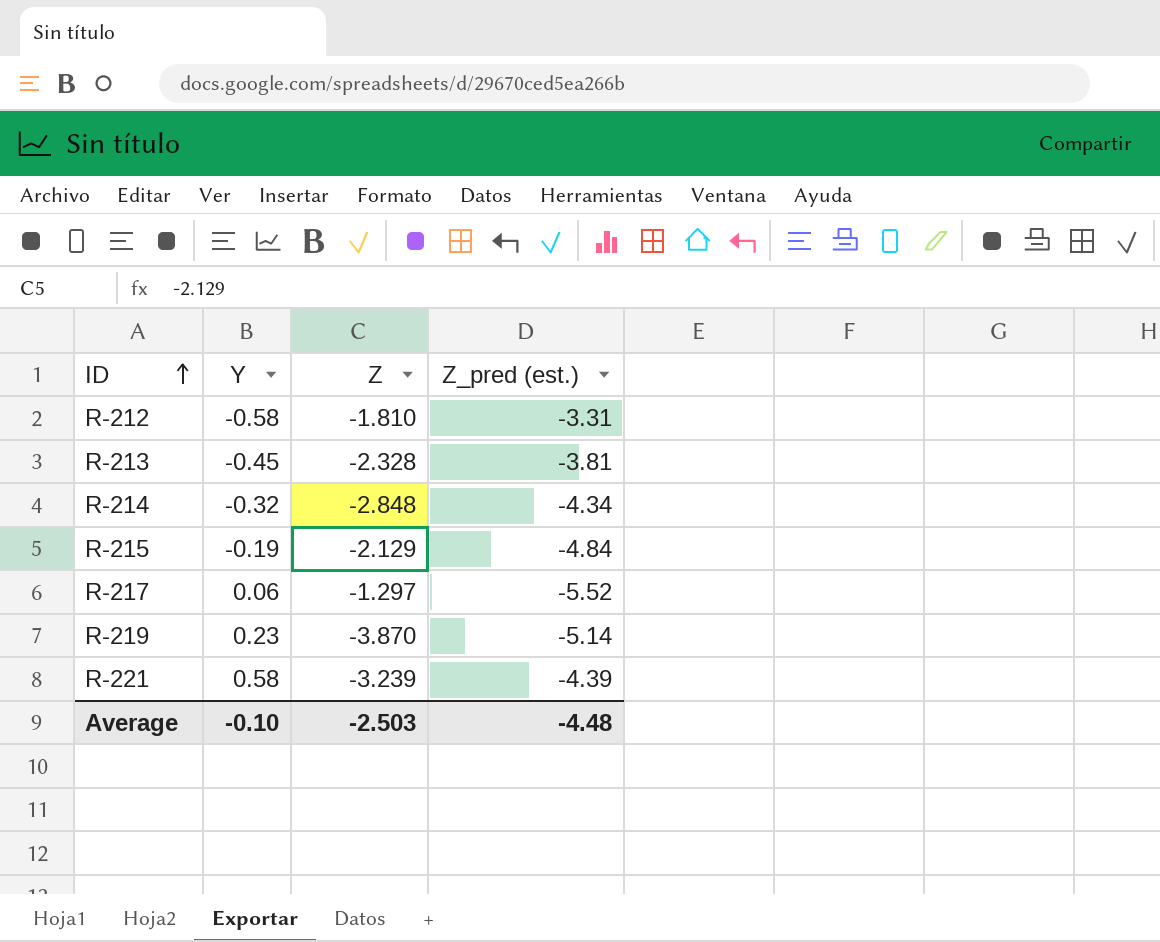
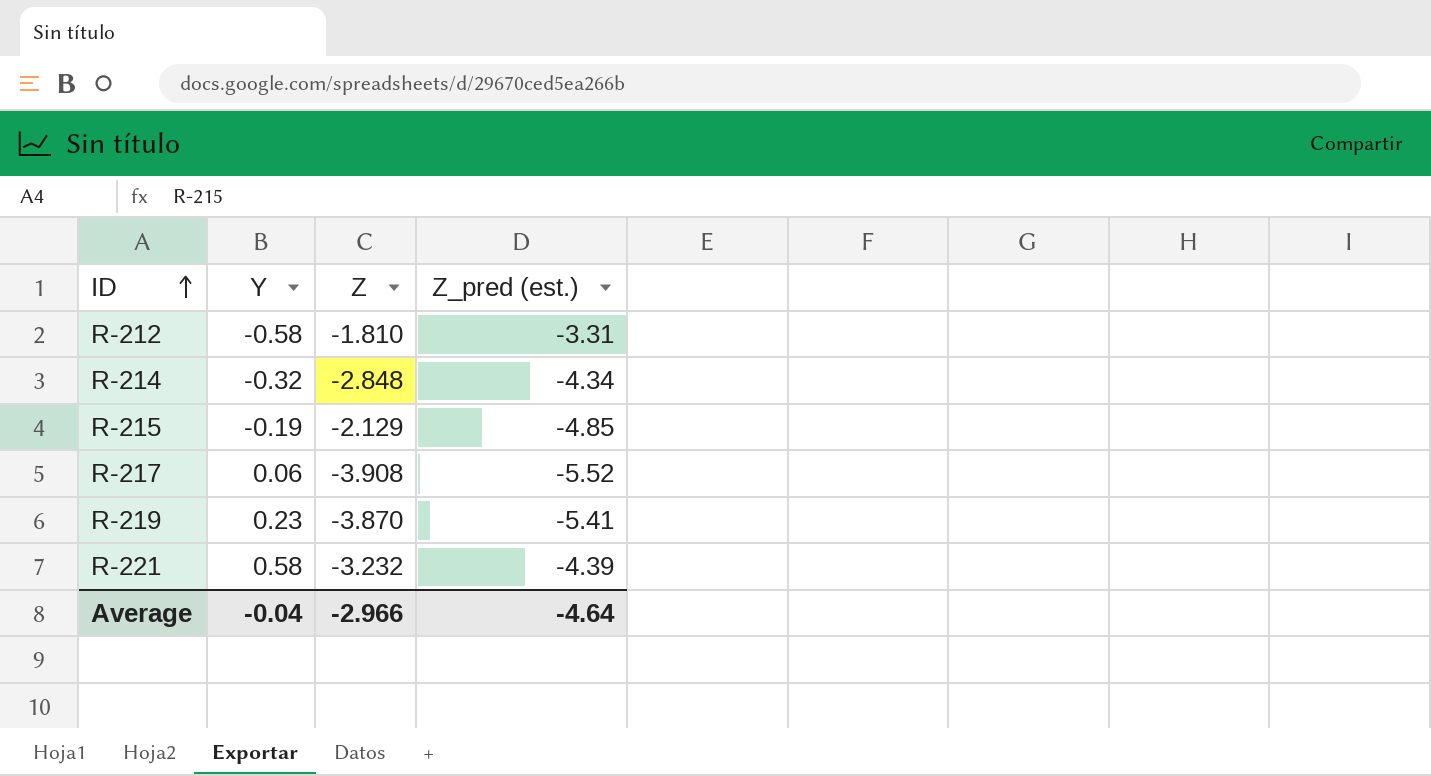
row R-213: -0.45 | -2.328 | -3.81 -> none
R-215 | Z_pred (est.): -4.84 -> -4.85
R-217 | Z: -1.297 -> -3.908
R-219 | Z_pred (est.): -5.14 -> -5.41
R-221 | Z: -3.239 -> -3.232
Average | Y: -0.10 -> -0.04
Average | Z: -2.503 -> -2.966
Average | Z_pred (est.): -4.48 -> -4.64

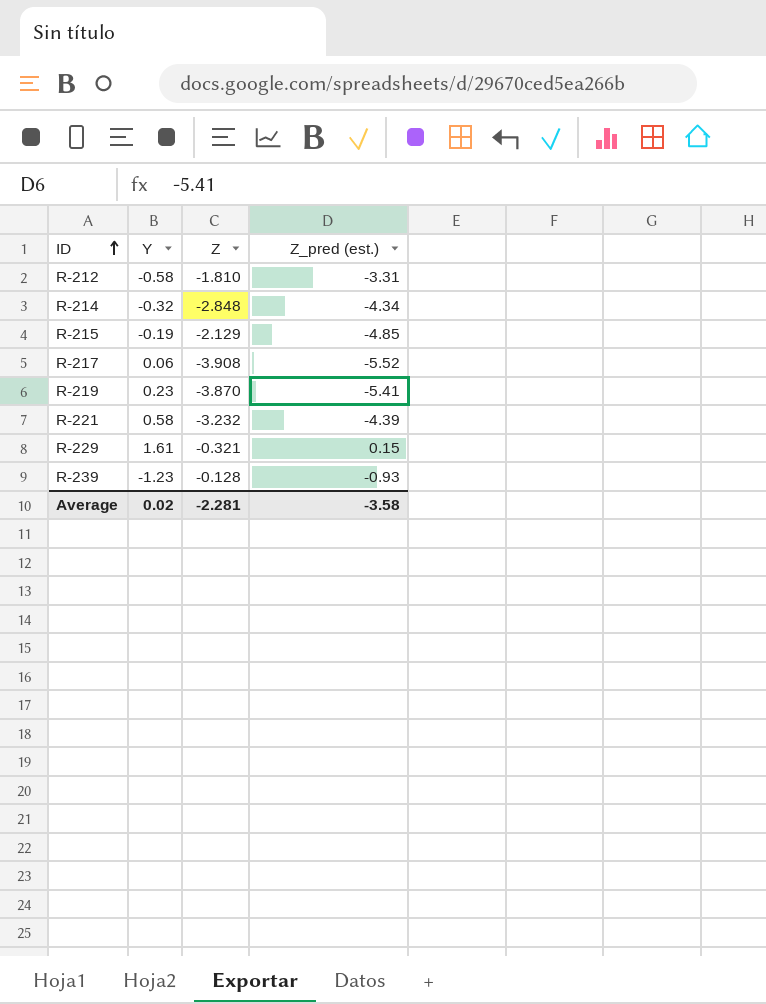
row R-229: none -> 1.61 | -0.321 | 0.15
row R-239: none -> -1.23 | -0.128 | -0.93
Average | Y: -0.04 -> 0.02
Average | Z: -2.966 -> -2.281
Average | Z_pred (est.): -4.64 -> -3.58

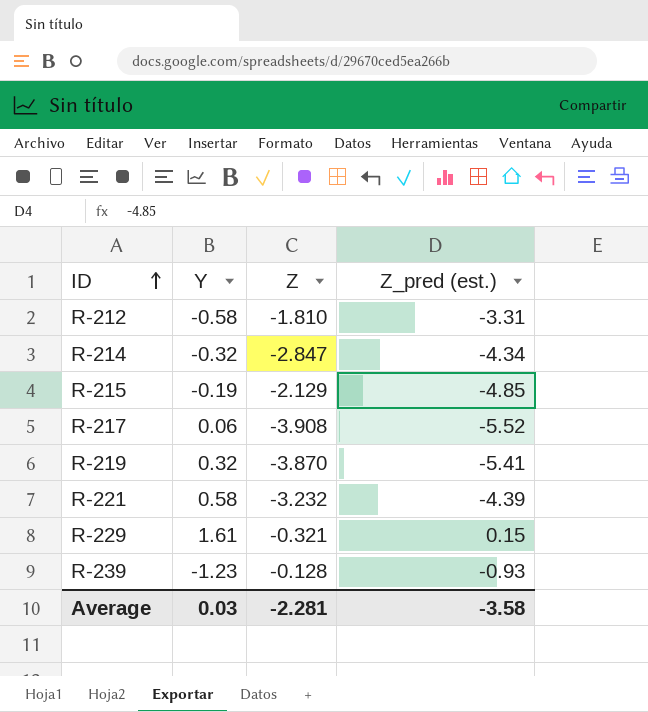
R-214 | Z: -2.848 -> -2.847
R-219 | Y: 0.23 -> 0.32
Average | Y: 0.02 -> 0.03

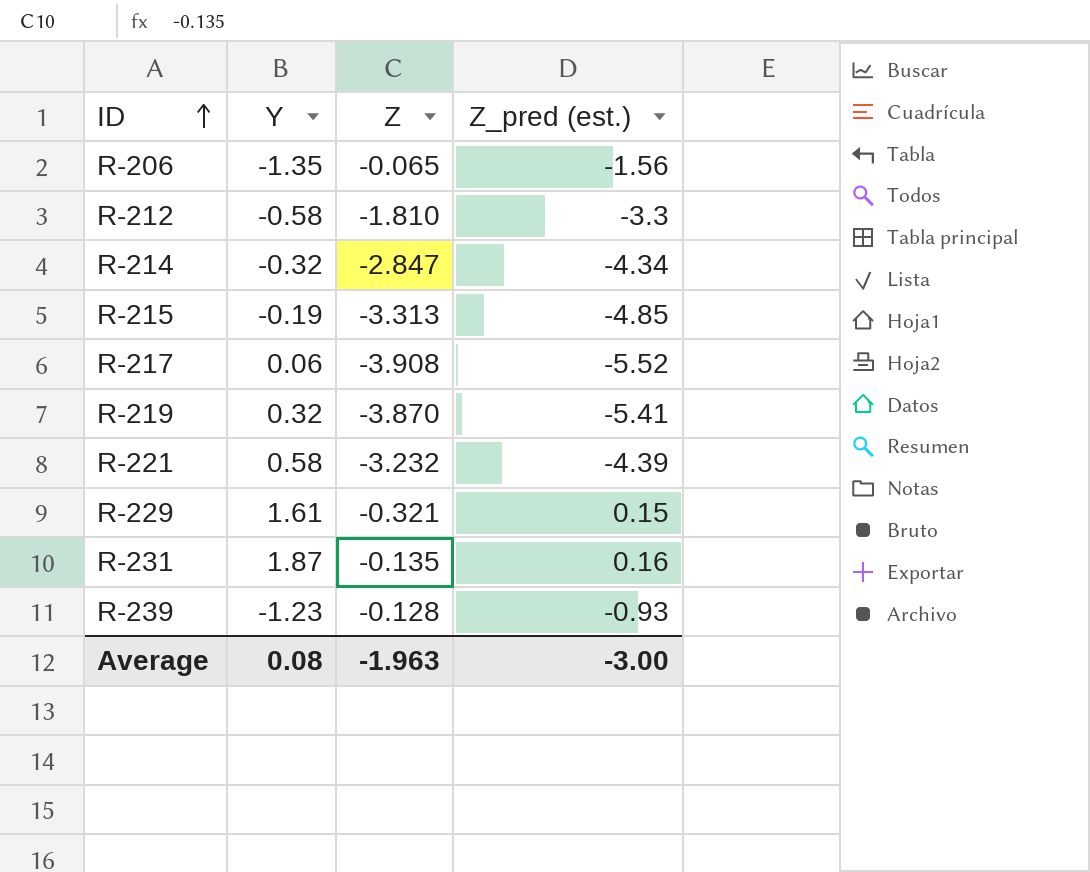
row R-206: none -> -1.35 | -0.065 | -1.56
R-212 | Z_pred (est.): -3.31 -> -3.3
R-215 | Z: -2.129 -> -3.313
row R-231: none -> 1.87 | -0.135 | 0.16
Average | Y: 0.03 -> 0.08
Average | Z: -2.281 -> -1.963
Average | Z_pred (est.): -3.58 -> -3.00

